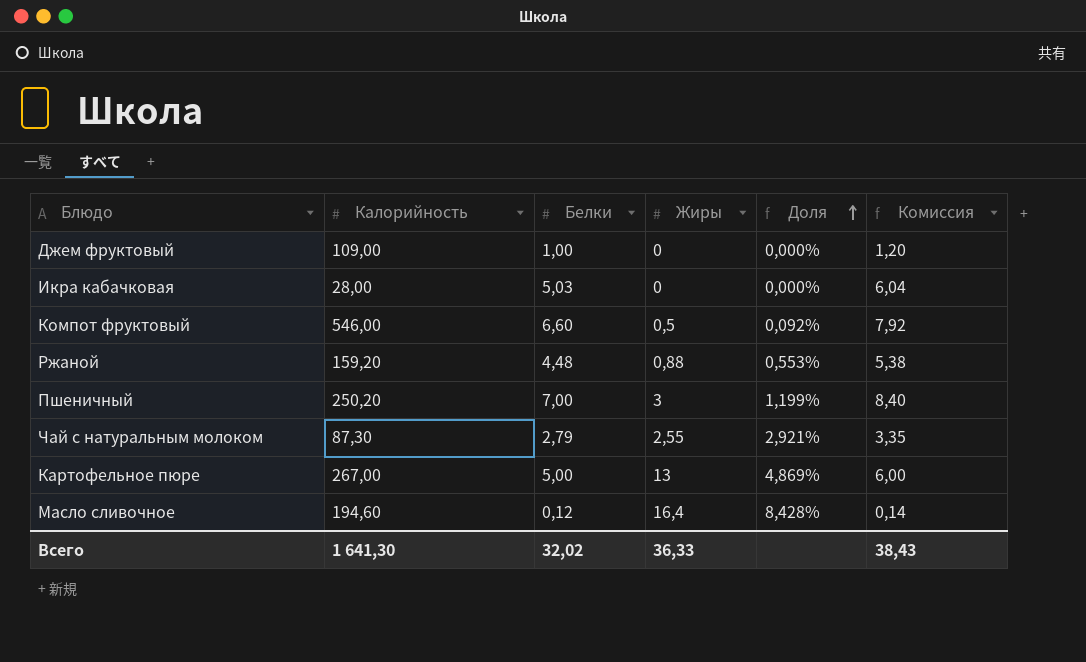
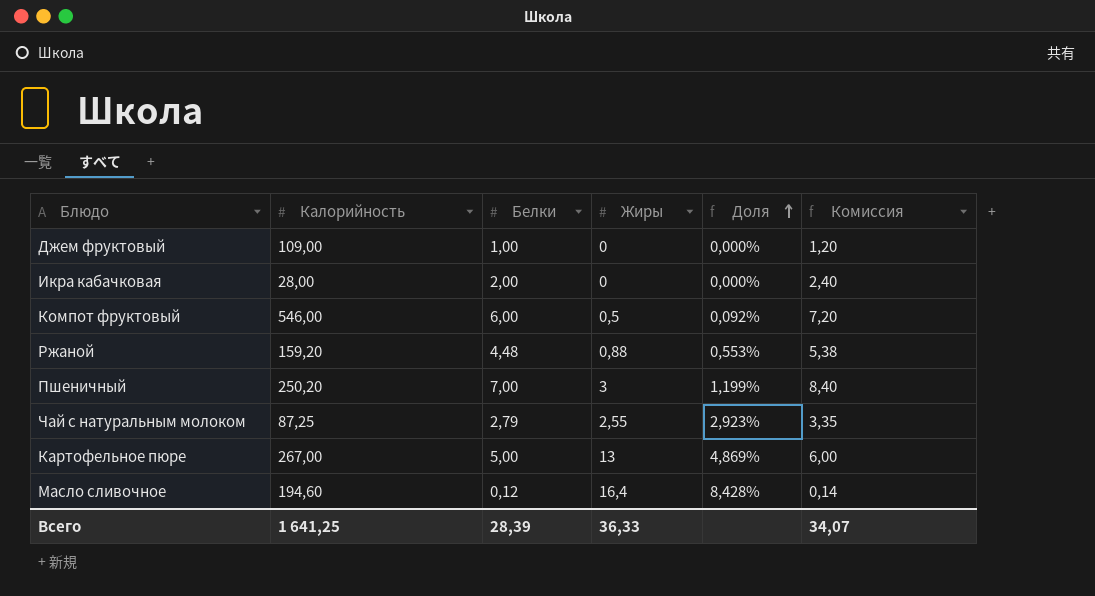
Икра кабачковая | Белки: 5,03 -> 2,00
Икра кабачковая | Комиссия: 6,04 -> 2,40
Компот фруктовый | Белки: 6,60 -> 6,00
Компот фруктовый | Комиссия: 7,92 -> 7,20
Чай с натуральным молоком | Калорийность: 87,30 -> 87,25
Чай с натуральным молоком | Доля: 2,921% -> 2,923%
Всего | Калорийность: 1 641,30 -> 1 641,25
Всего | Белки: 32,02 -> 28,39
Всего | Комиссия: 38,43 -> 34,07

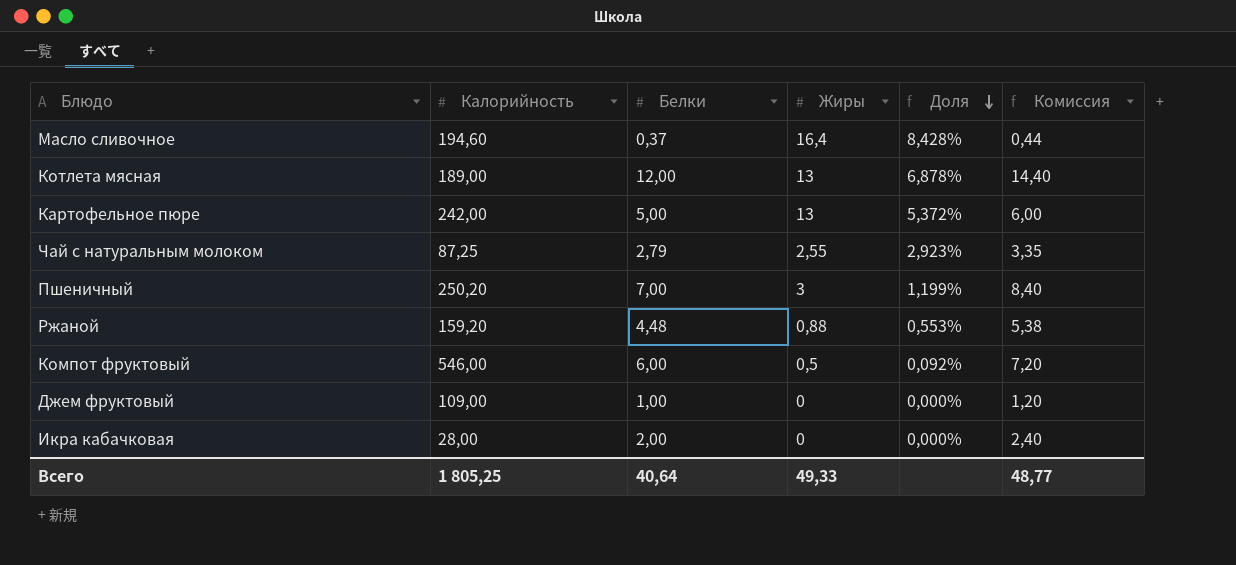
row order: Доля ascending -> Доля descending
Масло сливочное | Белки: 0,12 -> 0,37
Масло сливочное | Комиссия: 0,14 -> 0,44
row Котлета мясная: none -> 189,00 | 12,00 | 13 | 6,878% | 14,40
Картофельное пюре | Калорийность: 267,00 -> 242,00
Картофельное пюре | Доля: 4,869% -> 5,372%
Всего | Калорийность: 1 641,25 -> 1 805,25
Всего | Белки: 28,39 -> 40,64
Всего | Жиры: 36,33 -> 49,33
Всего | Комиссия: 34,07 -> 48,77

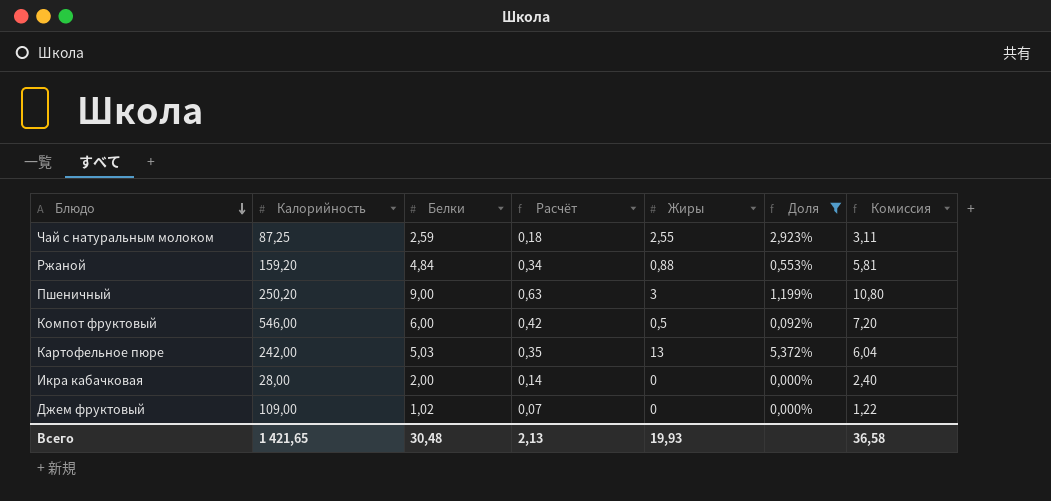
filter: none -> Доля <= 5,372%
row order: Доля descending -> Блюдо descending
column Расчёт | formula: none -> [Белки] * 0,07
Чай с натуральным молоком | Белки: 2,79 -> 2,59
Чай с натуральным молоком | Комиссия: 3,35 -> 3,11
Ржаной | Белки: 4,48 -> 4,84
Ржаной | Комиссия: 5,38 -> 5,81
Пшеничный | Белки: 7,00 -> 9,00
Пшеничный | Комиссия: 8,40 -> 10,80
Картофельное пюре | Белки: 5,00 -> 5,03
Картофельное пюре | Комиссия: 6,00 -> 6,04
Джем фруктовый | Белки: 1,00 -> 1,02
Джем фруктовый | Комиссия: 1,20 -> 1,22
Всего | Калорийность: 1 805,25 -> 1 421,65
Всего | Белки: 40,64 -> 30,48
Всего | Жиры: 49,33 -> 19,93
Всего | Комиссия: 48,77 -> 36,58

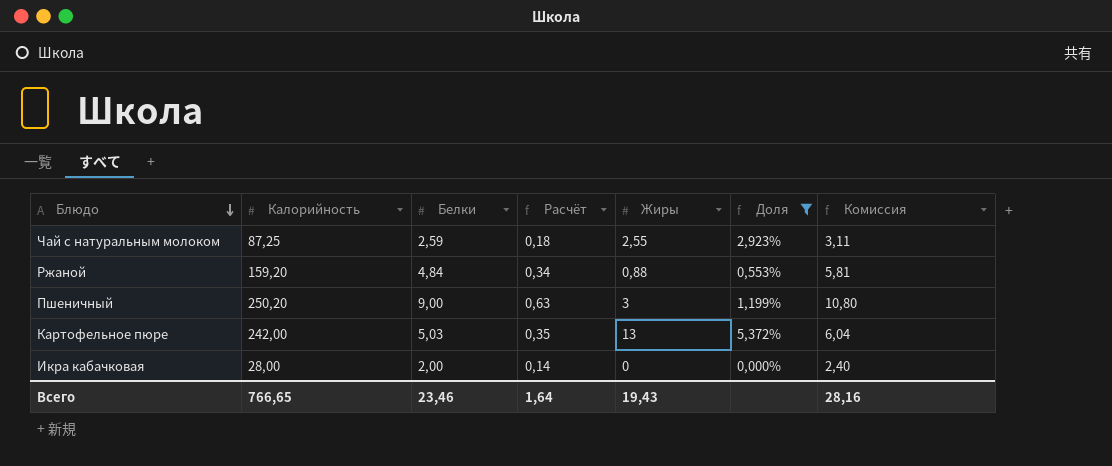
row Компот фруктовый: 546,00 | 6,00 | 0,42 | 0,5 | 0,092% | 7,20 -> none
row Джем фруктовый: 109,00 | 1,02 | 0,07 | 0 | 0,000% | 1,22 -> none
Всего | Калорийность: 1 421,65 -> 766,65
Всего | Белки: 30,48 -> 23,46
Всего | Расчёт: 2,13 -> 1,64
Всего | Жиры: 19,93 -> 19,43
Всего | Комиссия: 36,58 -> 28,16

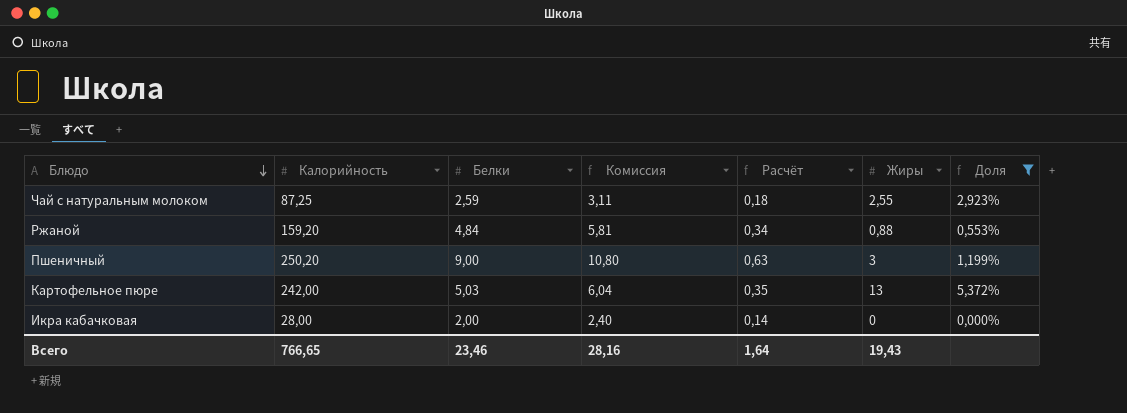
column Комиссия | position: 7 -> 4

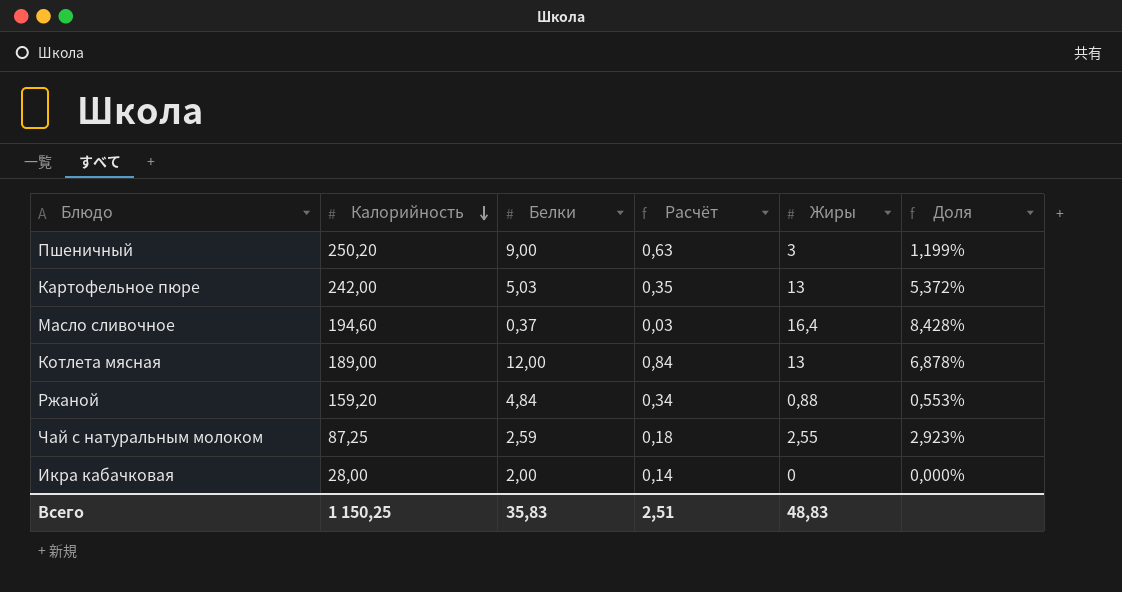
filter: Доля <= 5,372% -> none
row order: Блюдо descending -> Калорийность descending
column Комиссия | formula: [Белки] * 1,2 -> none
Всего | Калорийность: 766,65 -> 1 150,25
Всего | Белки: 23,46 -> 35,83
Всего | Расчёт: 1,64 -> 2,51
Всего | Жиры: 19,43 -> 48,83

